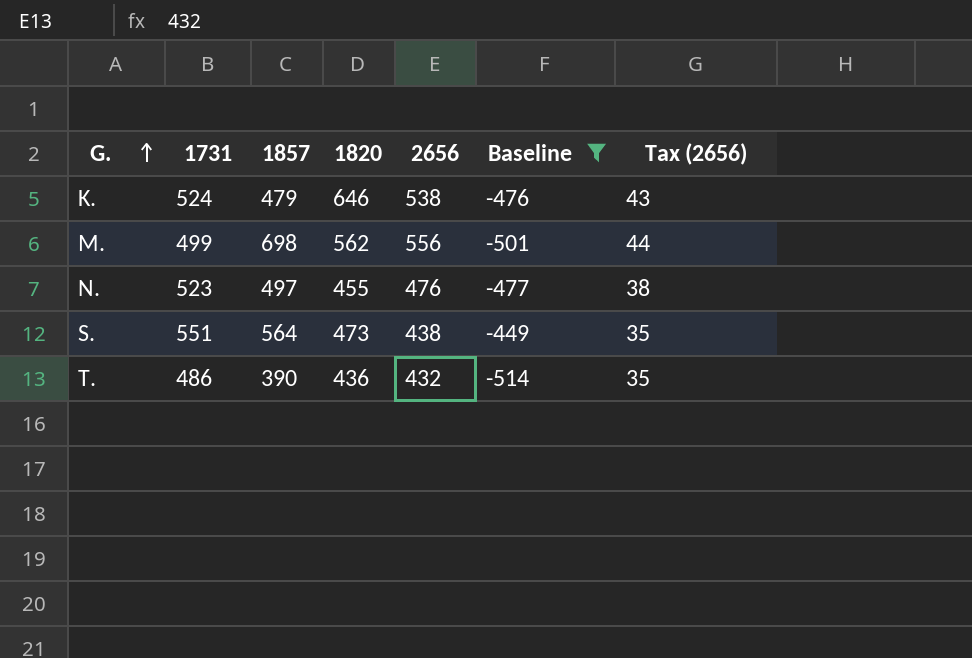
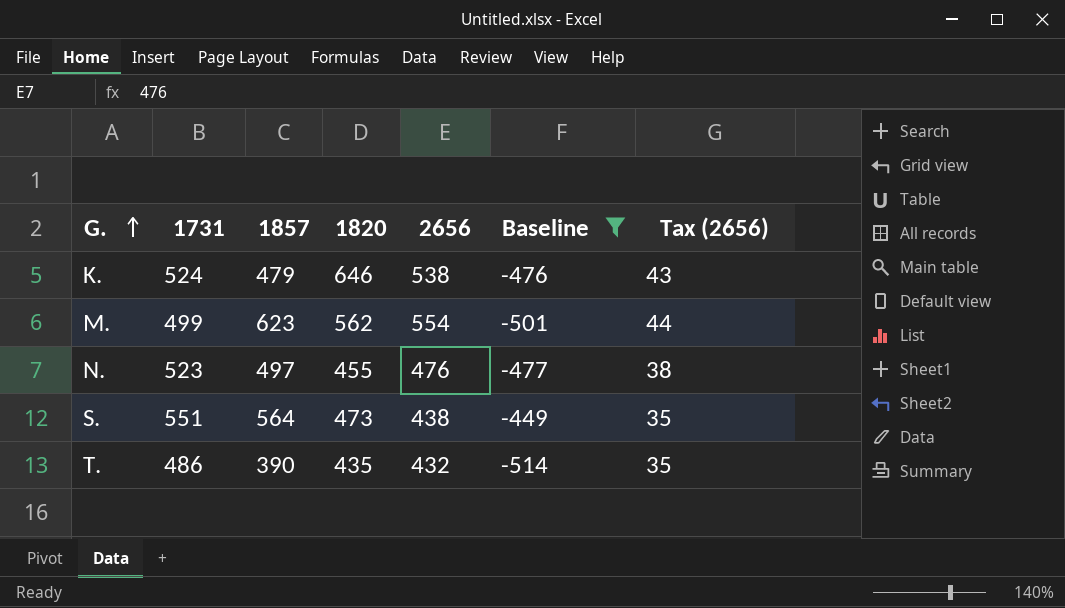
M. | 1857: 698 -> 623
M. | 2656: 556 -> 554
T. | 1820: 436 -> 435

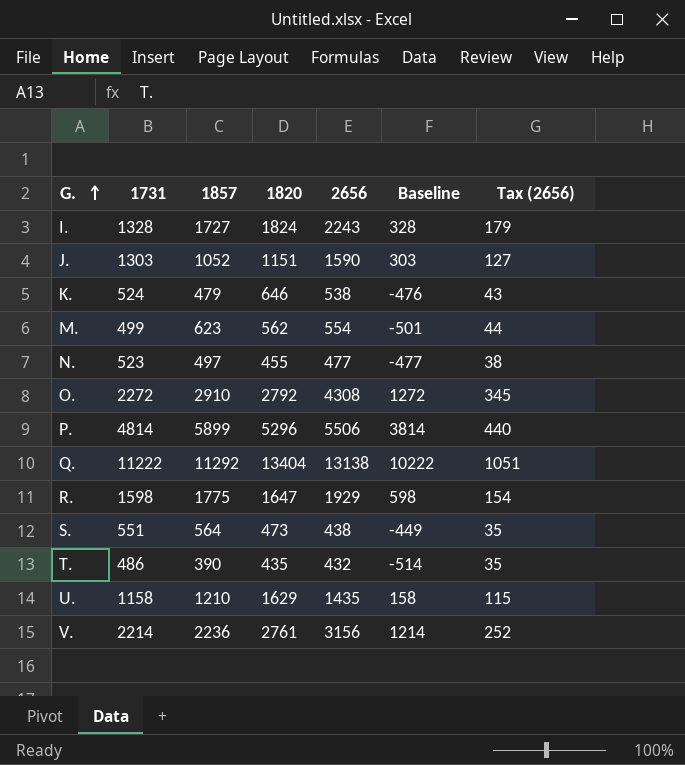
filter: Baseline <= -449 -> none
N. | 2656: 476 -> 477

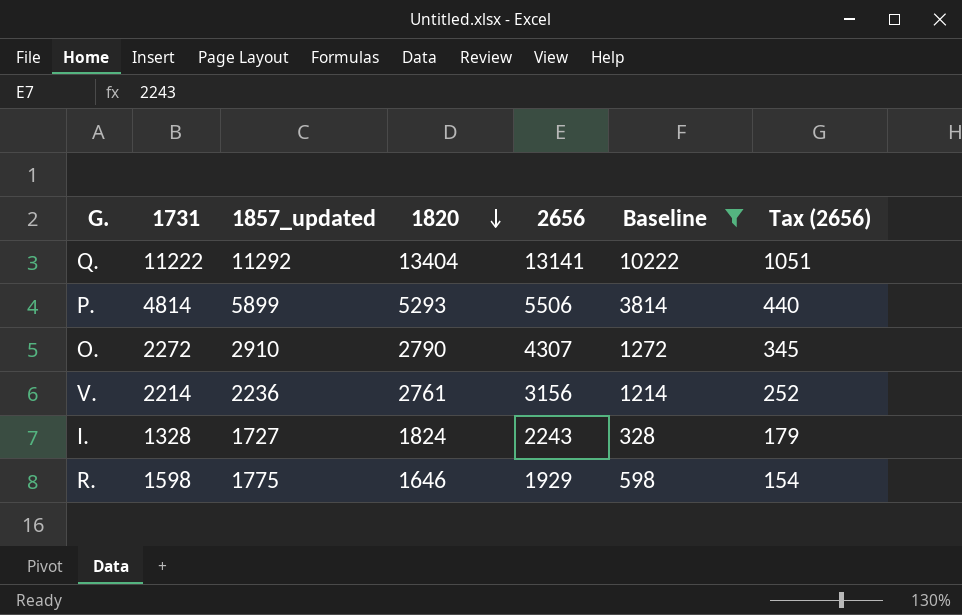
filter: none -> Baseline >= 328
row order: G. ascending -> 1820 descending
column name: 1857 -> 1857_updated
Q. | 2656: 13138 -> 13141
P. | 1820: 5296 -> 5293
O. | 1820: 2792 -> 2790
O. | 2656: 4308 -> 4307
R. | 1820: 1647 -> 1646

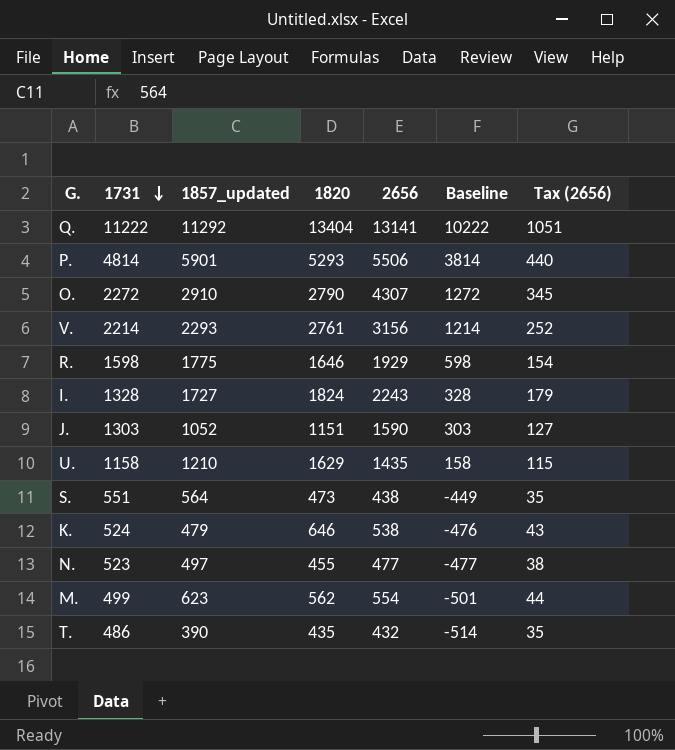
filter: Baseline >= 328 -> none
row order: 1820 descending -> 1731 descending
P. | 1857_updated: 5899 -> 5901
V. | 1857_updated: 2236 -> 2293

